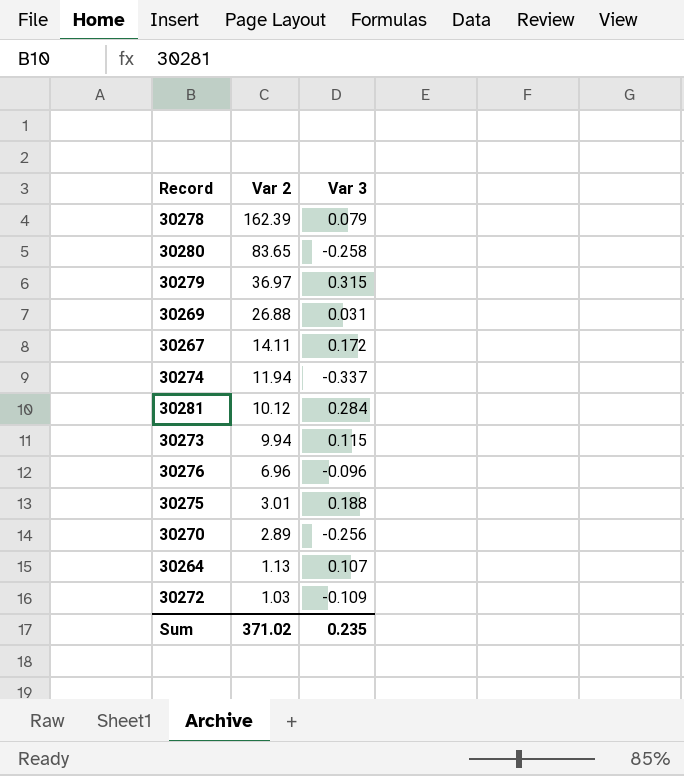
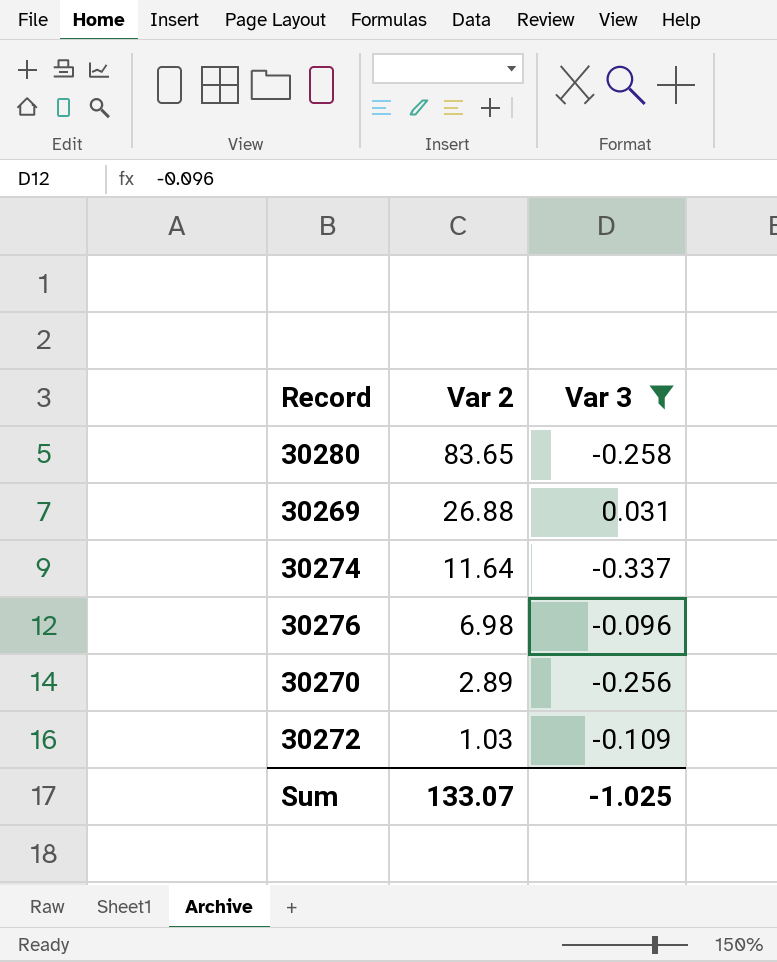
filter: none -> Var 3 <= 0.031
30274 | Var 2: 11.94 -> 11.64
30276 | Var 2: 6.96 -> 6.98
Sum | Var 2: 371.02 -> 133.07
Sum | Var 3: 0.235 -> -1.025

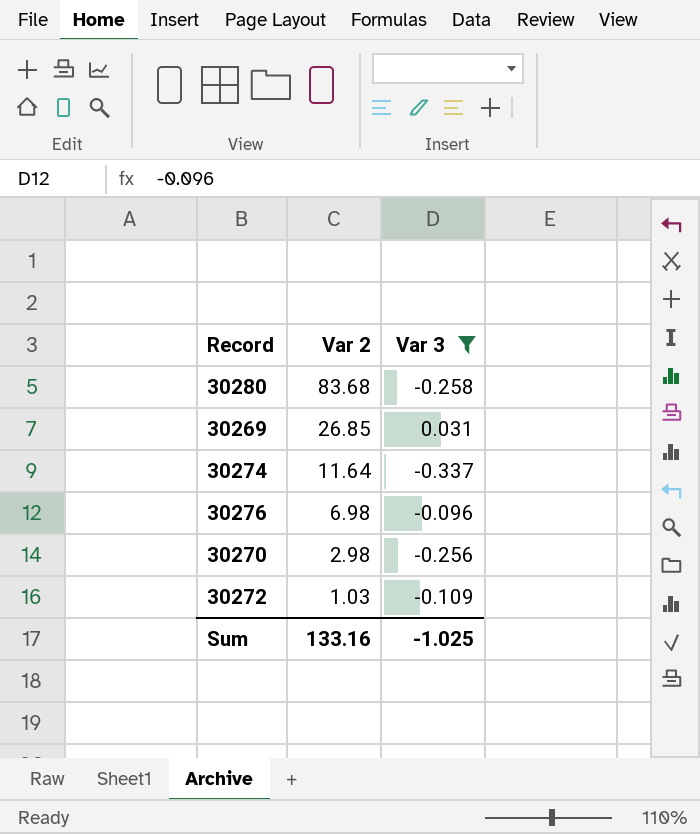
30280 | Var 2: 83.65 -> 83.68
30269 | Var 2: 26.88 -> 26.85
30270 | Var 2: 2.89 -> 2.98
Sum | Var 2: 133.07 -> 133.16

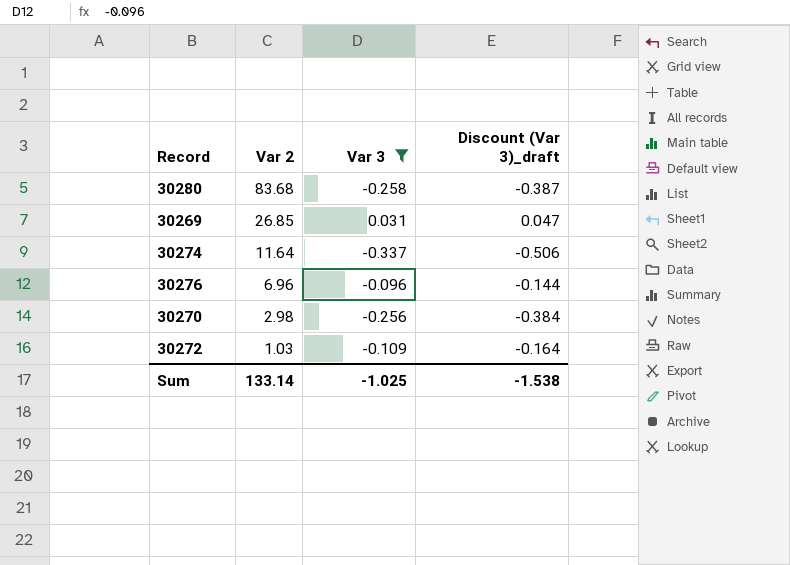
column Discount (Var 3)_draft | formula: none -> [Var 3] * 1.5
30276 | Var 2: 6.98 -> 6.96
Sum | Var 2: 133.16 -> 133.14

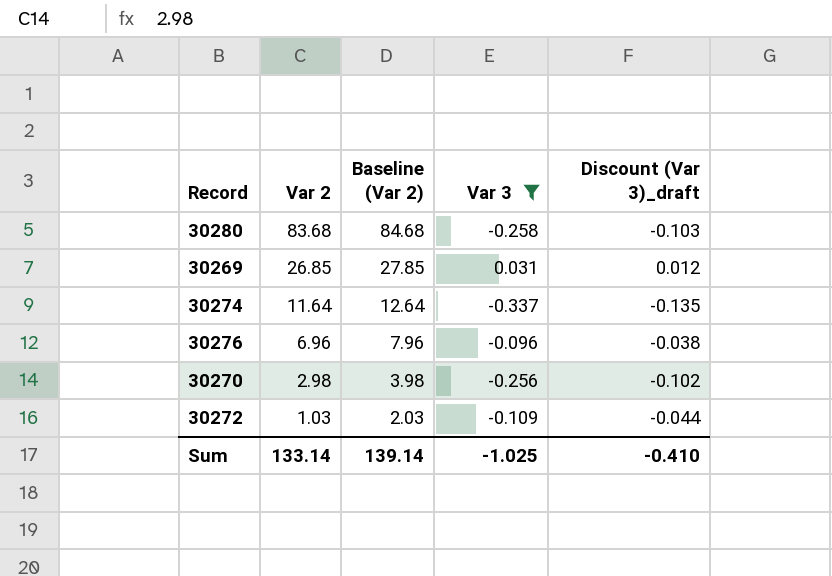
column Baseline (Var 2) | formula: none -> [Var 2] + 1
column Discount (Var 3)_draft | formula: [Var 3] * 1.5 -> [Var 3] * 0.4
Sum | Discount (Var 3)_draft: -1.538 -> -0.410

